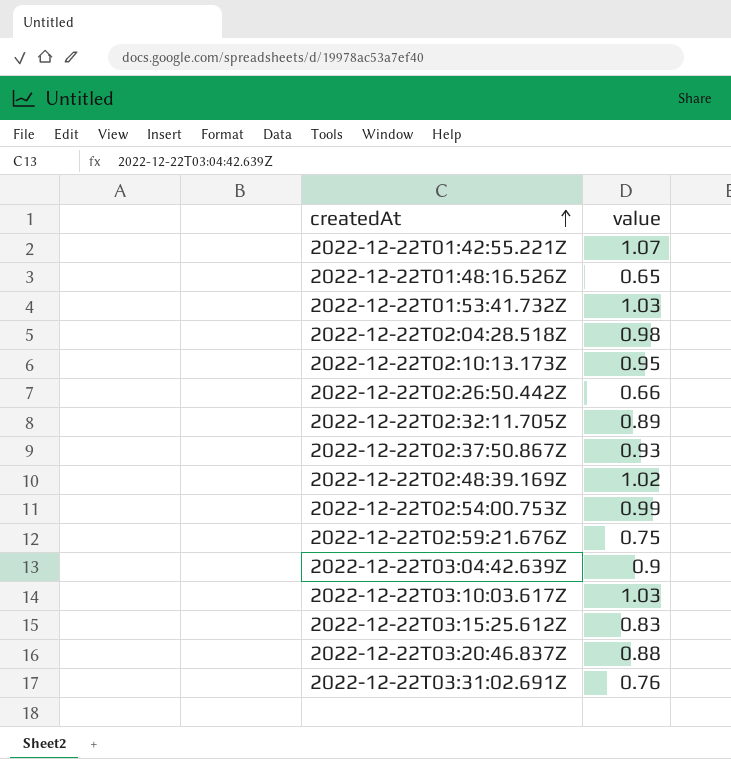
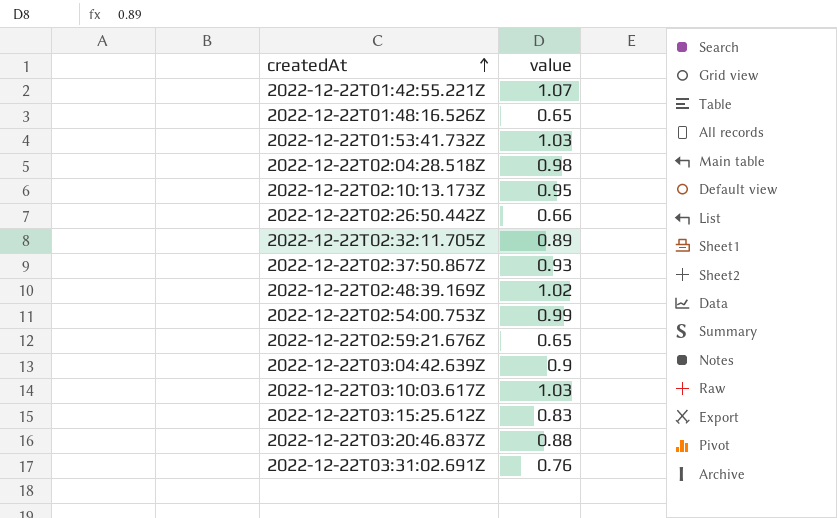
2022-12-22T02:59:21.676Z | value: 0.75 -> 0.65

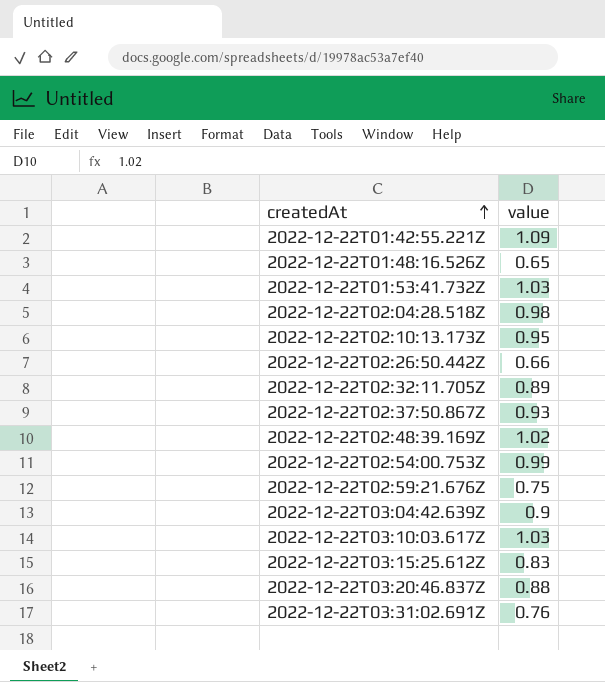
2022-12-22T01:42:55.221Z | value: 1.07 -> 1.09
2022-12-22T02:59:21.676Z | value: 0.65 -> 0.75

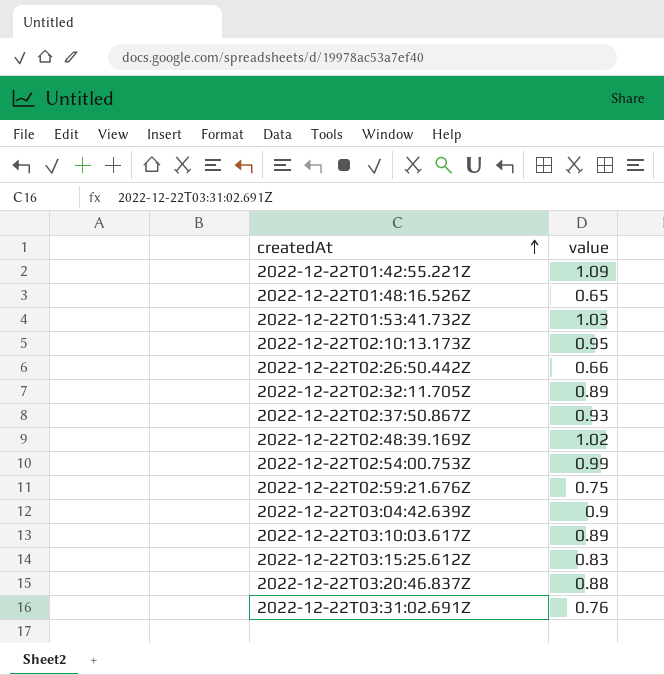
row 2022-12-22T02:04:28.518Z: 0.98 -> none
2022-12-22T03:10:03.617Z | value: 1.03 -> 0.89

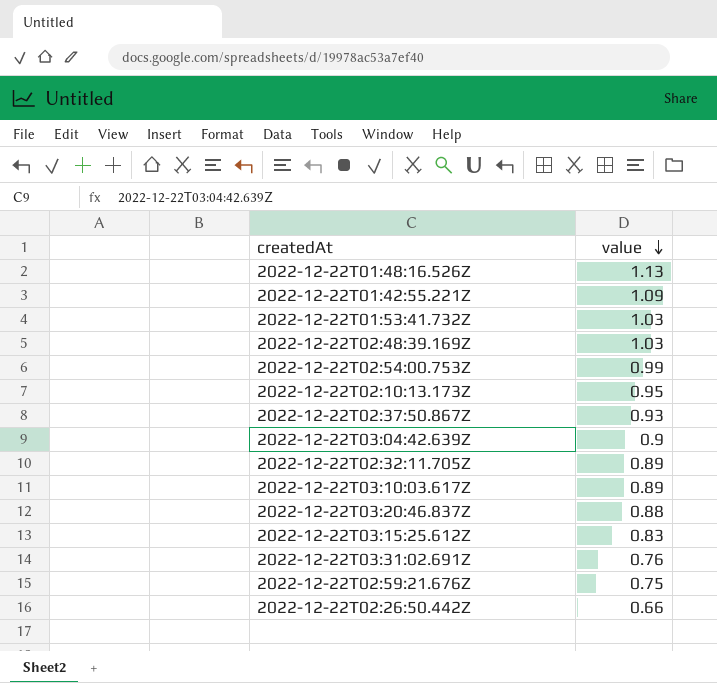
row order: createdAt ascending -> value descending
2022-12-22T01:48:16.526Z | value: 0.65 -> 1.13
2022-12-22T02:48:39.169Z | value: 1.02 -> 1.03

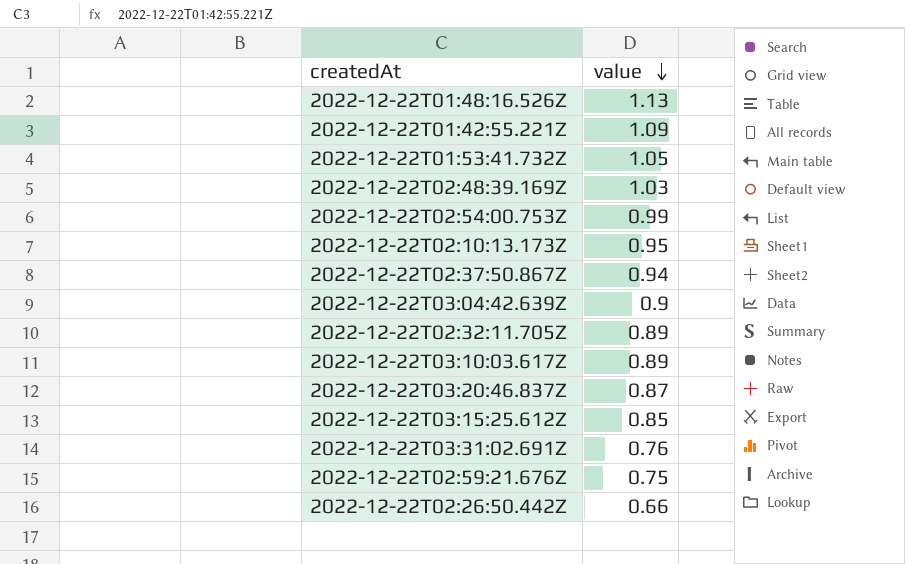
2022-12-22T01:53:41.732Z | value: 1.03 -> 1.05
2022-12-22T02:37:50.867Z | value: 0.93 -> 0.94
2022-12-22T03:20:46.837Z | value: 0.88 -> 0.87
2022-12-22T03:15:25.612Z | value: 0.83 -> 0.85

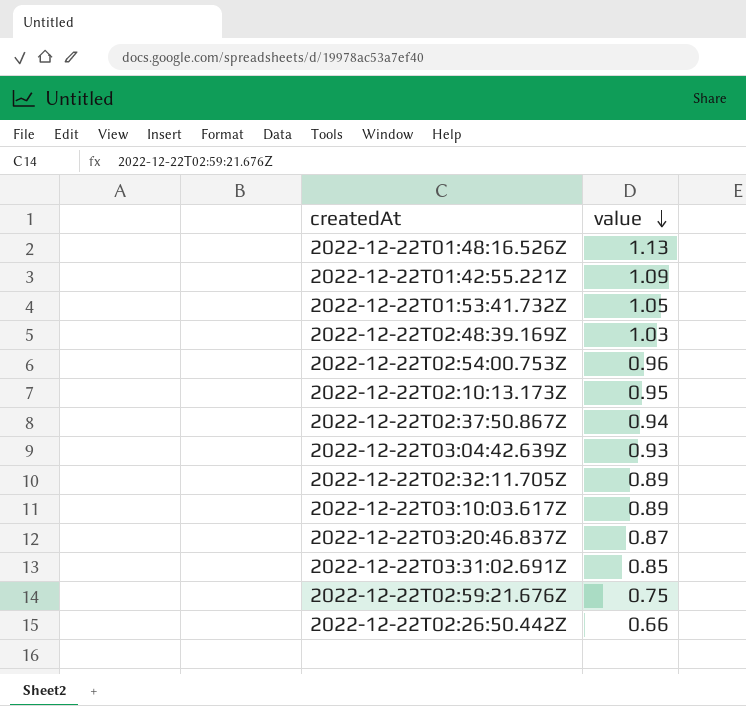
row 2022-12-22T03:15:25.612Z: 0.85 -> none
2022-12-22T02:54:00.753Z | value: 0.99 -> 0.96
2022-12-22T03:04:42.639Z | value: 0.9 -> 0.93
2022-12-22T03:31:02.691Z | value: 0.76 -> 0.85

